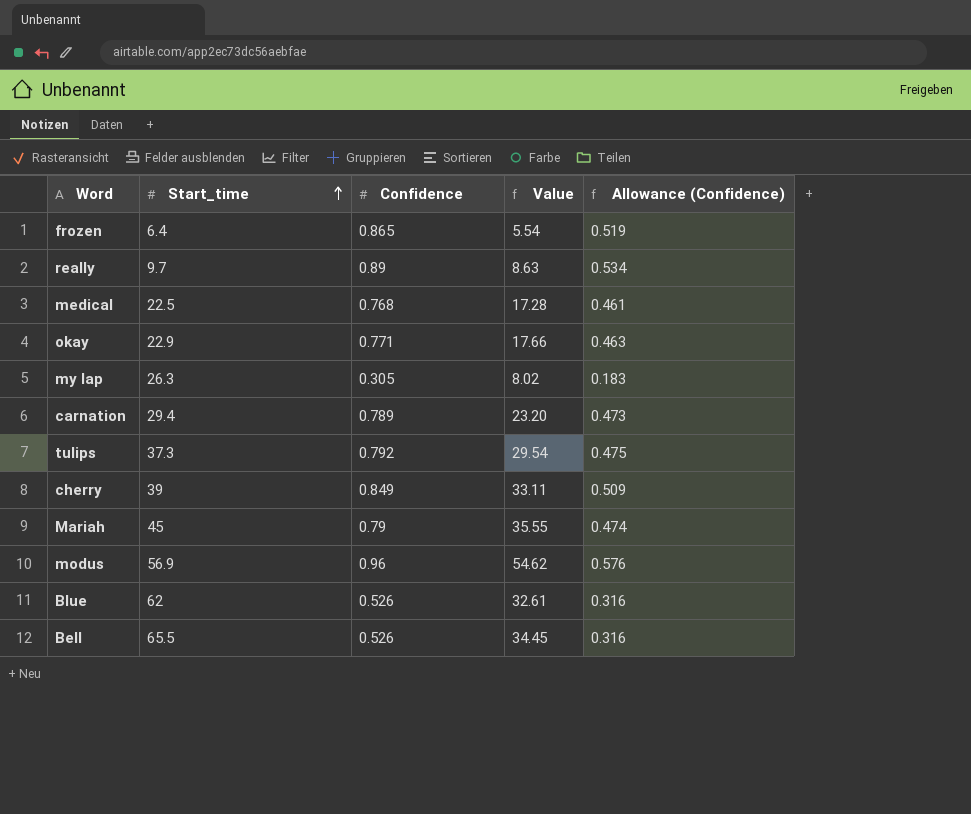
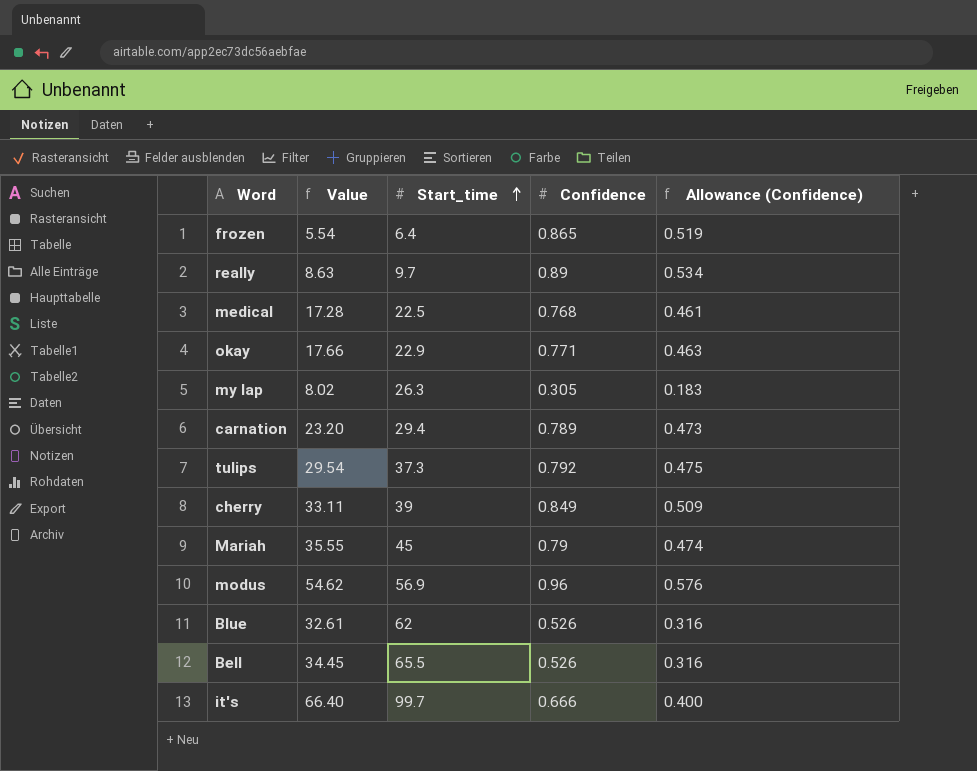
column Value | position: 4 -> 2
row it's: none -> 66.40 | 99.7 | 0.666 | 0.400

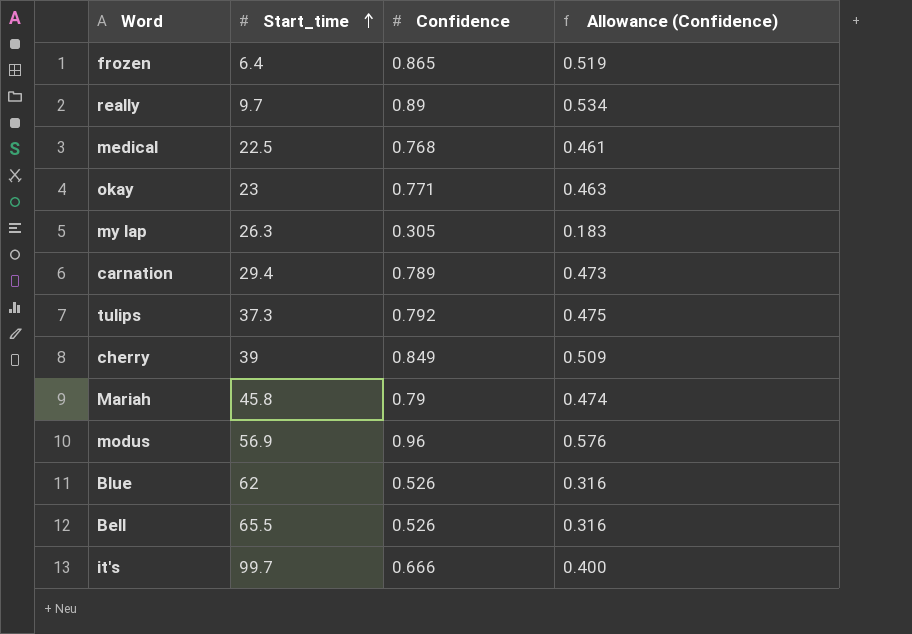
column Value | formula: [Start_time] * [Confidence] -> none
okay | Start_time: 22.9 -> 23
Mariah | Start_time: 45 -> 45.8

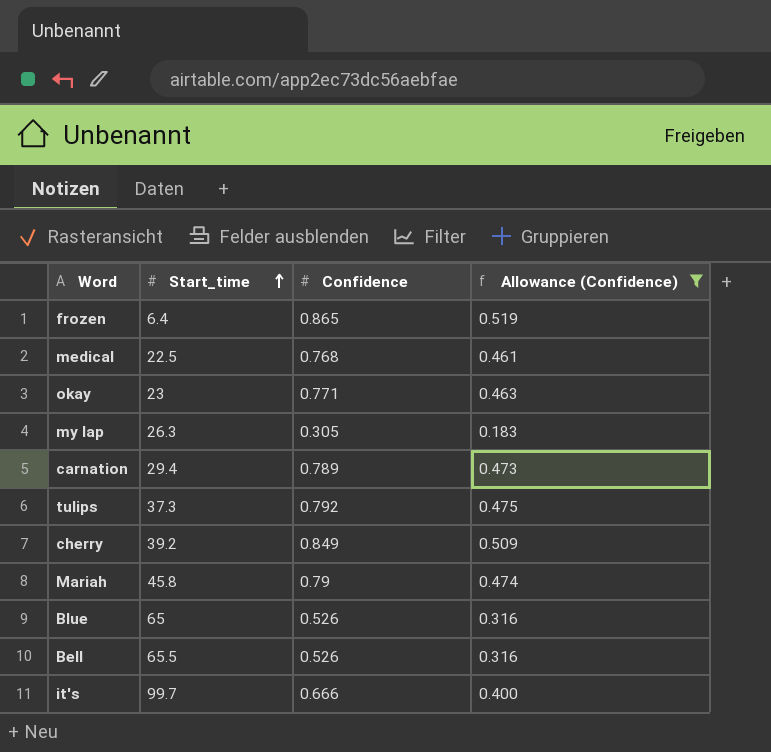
filter: none -> Allowance (Confidence) <= 0.519
cherry | Start_time: 39 -> 39.2
Blue | Start_time: 62 -> 65

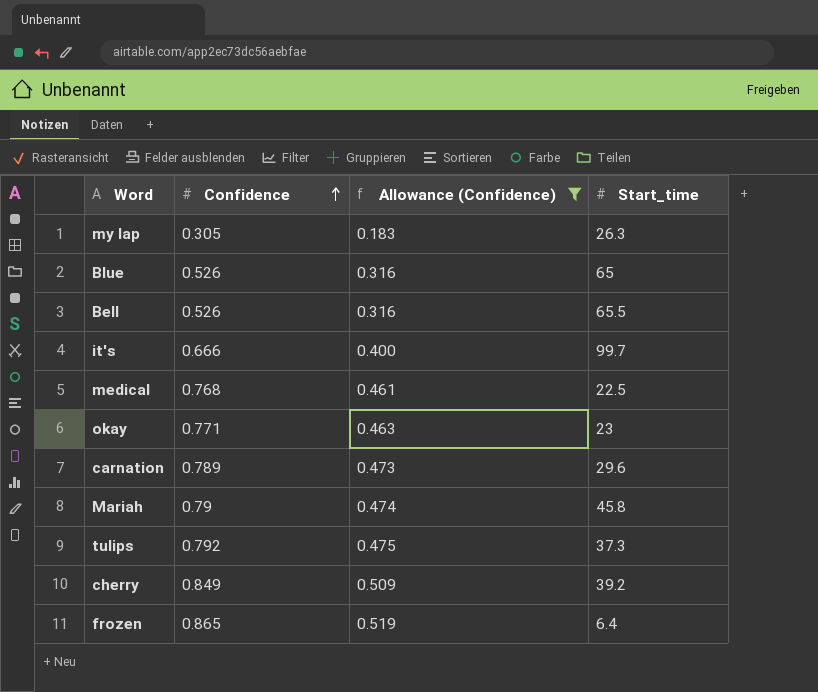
row order: Start_time ascending -> Confidence ascending
column Start_time | position: 2 -> 4
carnation | Start_time: 29.4 -> 29.6

